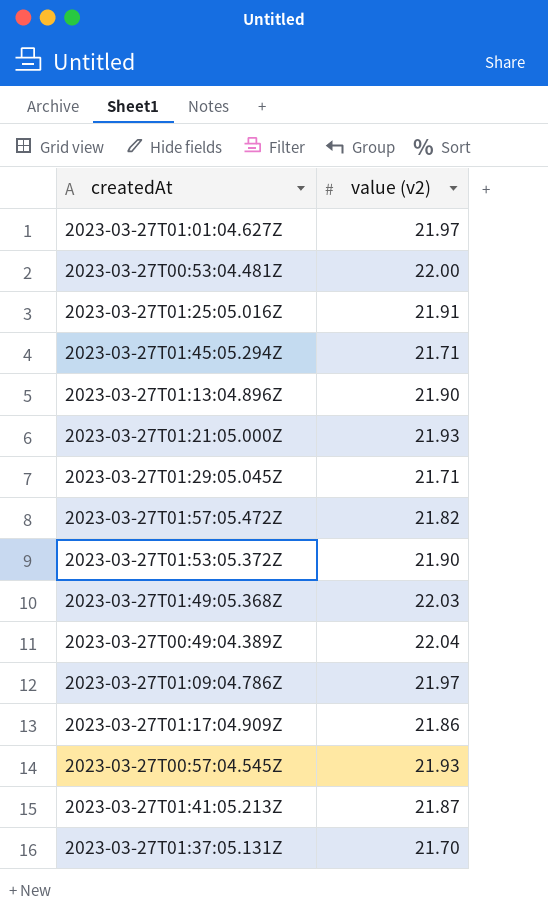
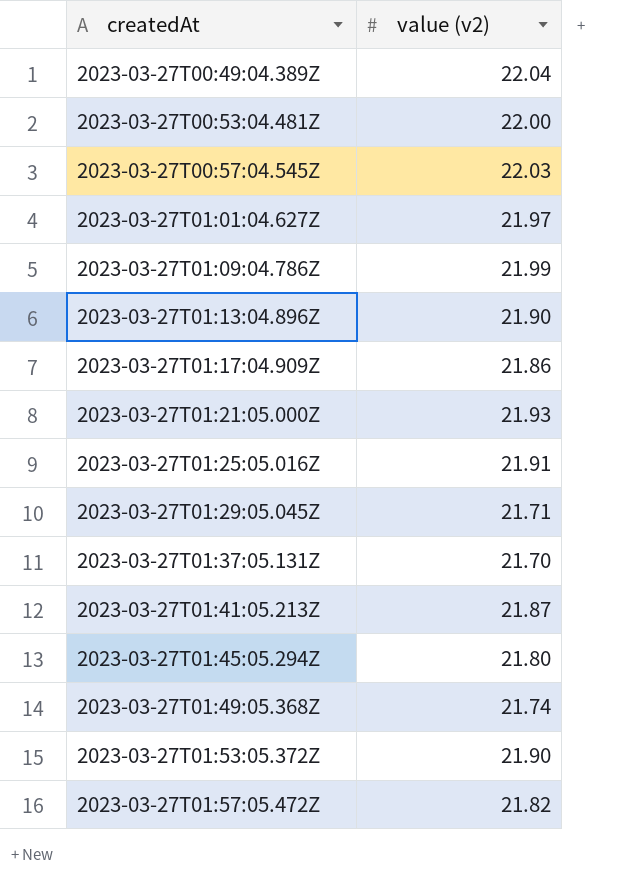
row order: none -> createdAt ascending
2023-03-27T00:57:04.545Z | value (v2): 21.93 -> 22.03
2023-03-27T01:09:04.786Z | value (v2): 21.97 -> 21.99
2023-03-27T01:45:05.294Z | value (v2): 21.71 -> 21.80
2023-03-27T01:49:05.368Z | value (v2): 22.03 -> 21.74

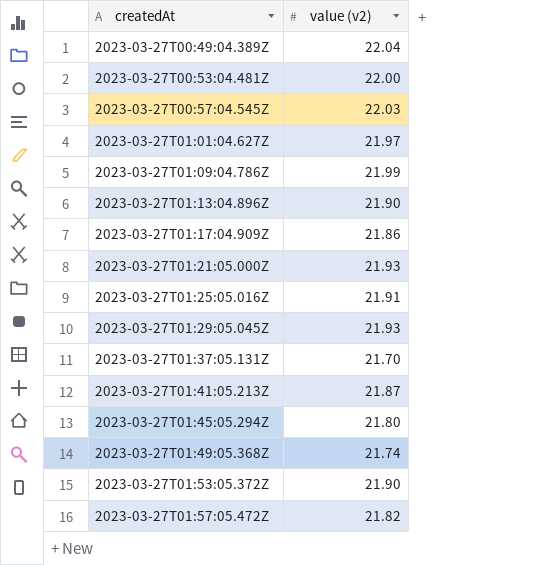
2023-03-27T01:29:05.045Z | value (v2): 21.71 -> 21.93

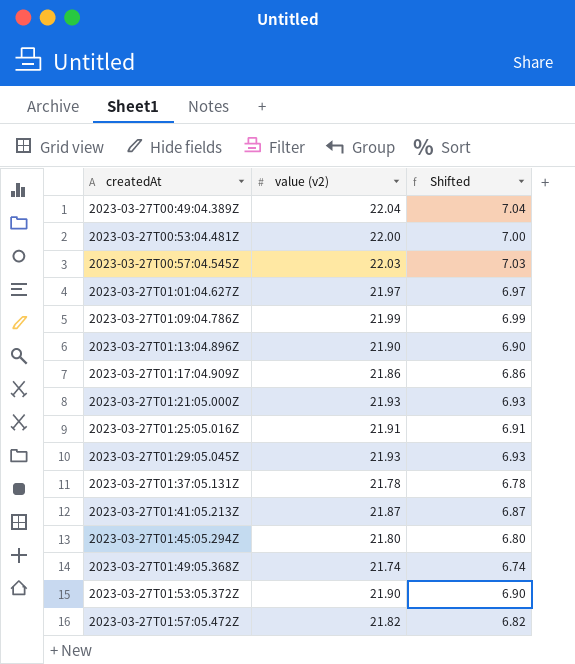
column Shifted | formula: none -> [value (v2)] - 15
2023-03-27T01:37:05.131Z | value (v2): 21.70 -> 21.78

